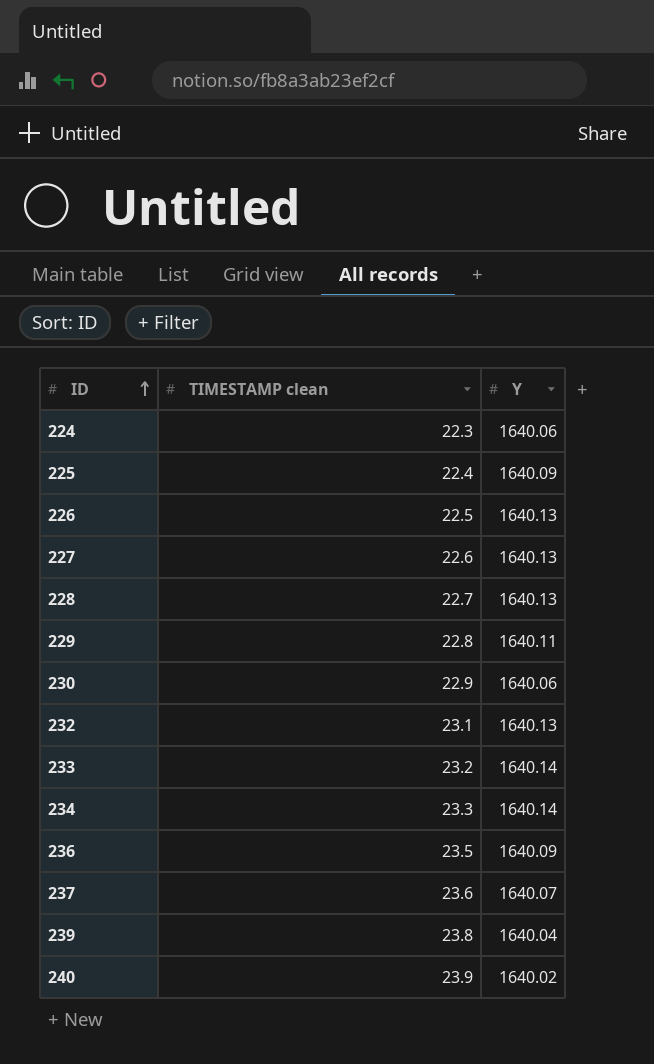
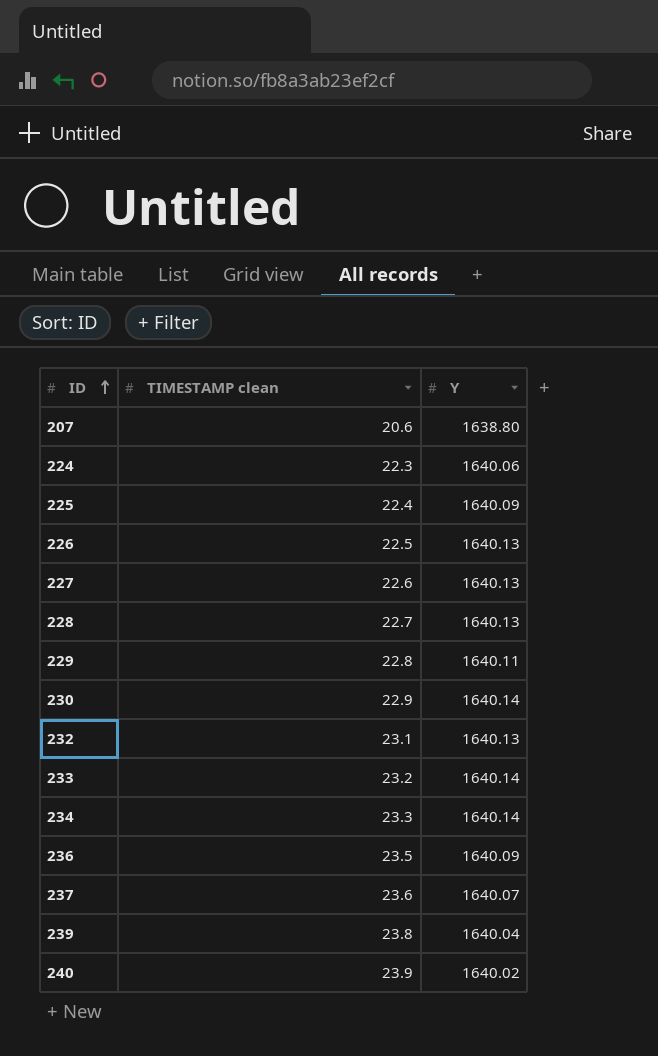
row 207: none -> 20.6 | 1638.80
230 | Y: 1640.06 -> 1640.14

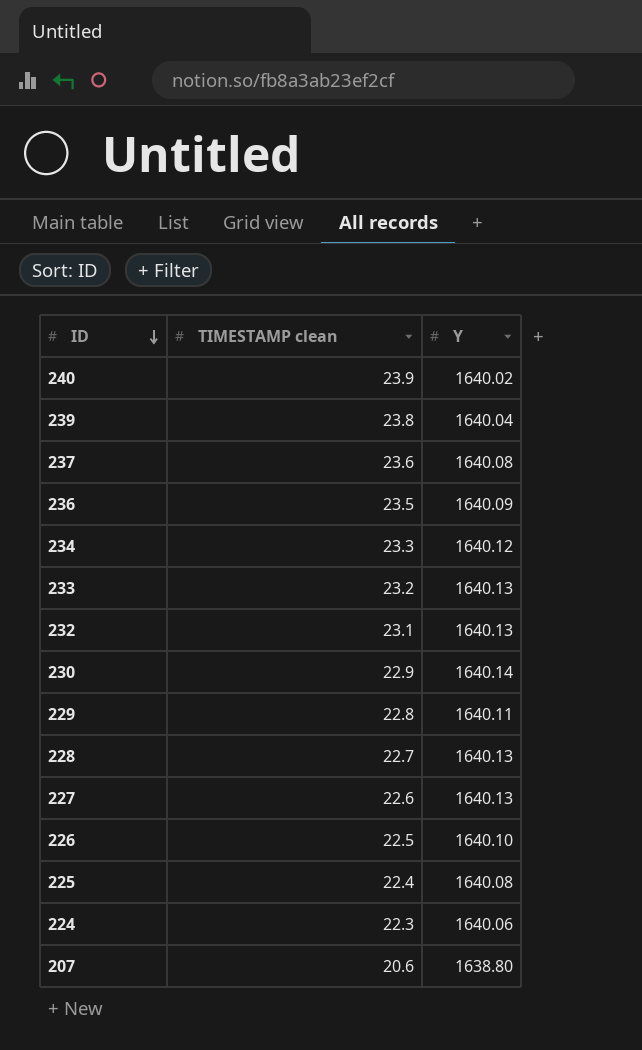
row order: ID ascending -> ID descending
237 | Y: 1640.07 -> 1640.08
234 | Y: 1640.14 -> 1640.12
233 | Y: 1640.14 -> 1640.13
226 | Y: 1640.13 -> 1640.10
225 | Y: 1640.09 -> 1640.08

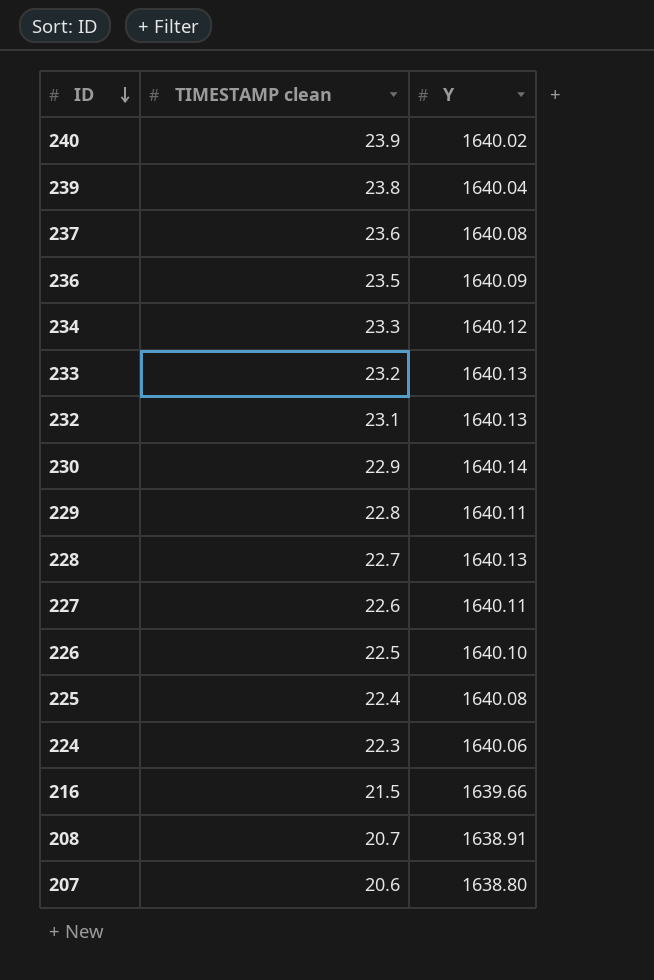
227 | Y: 1640.13 -> 1640.11
row 216: none -> 21.5 | 1639.66
row 208: none -> 20.7 | 1638.91

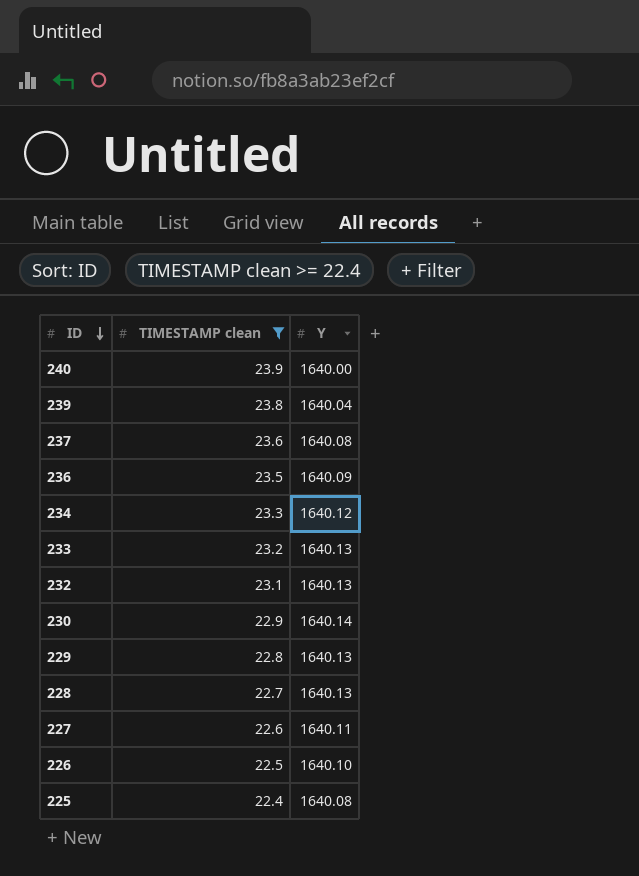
filter: none -> TIMESTAMP clean >= 22.4
240 | Y: 1640.02 -> 1640.00
229 | Y: 1640.11 -> 1640.13

